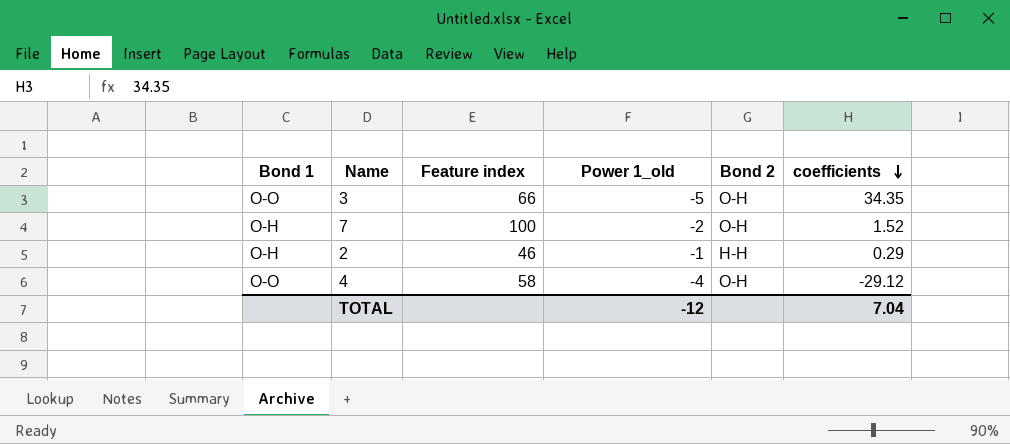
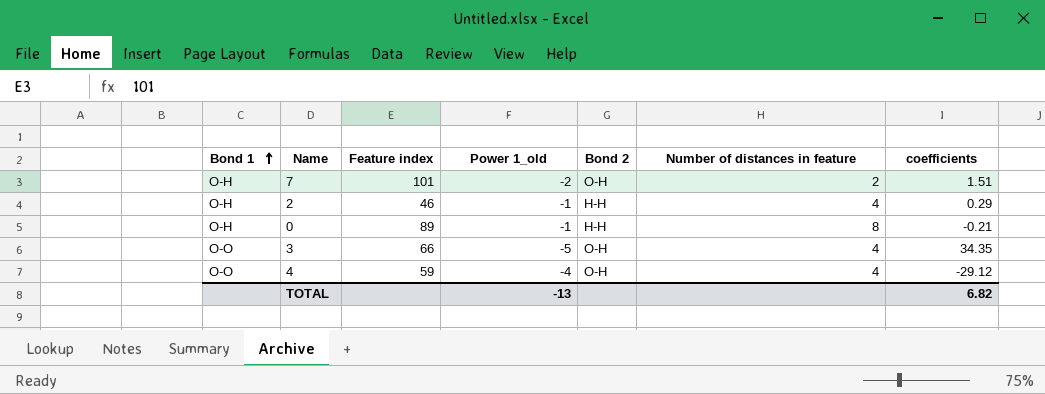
row order: coefficients descending -> Bond 1 ascending
column Number of distances in feature | position: none -> 6
7 | Feature index: 100 -> 101
7 | coefficients: 1.52 -> 1.51
row 0: none -> O-H | 89 | -1 | H-H | 8 | -0.21
4 | Feature index: 58 -> 59
TOTAL | Power 1_old: -12 -> -13
TOTAL | coefficients: 7.04 -> 6.82

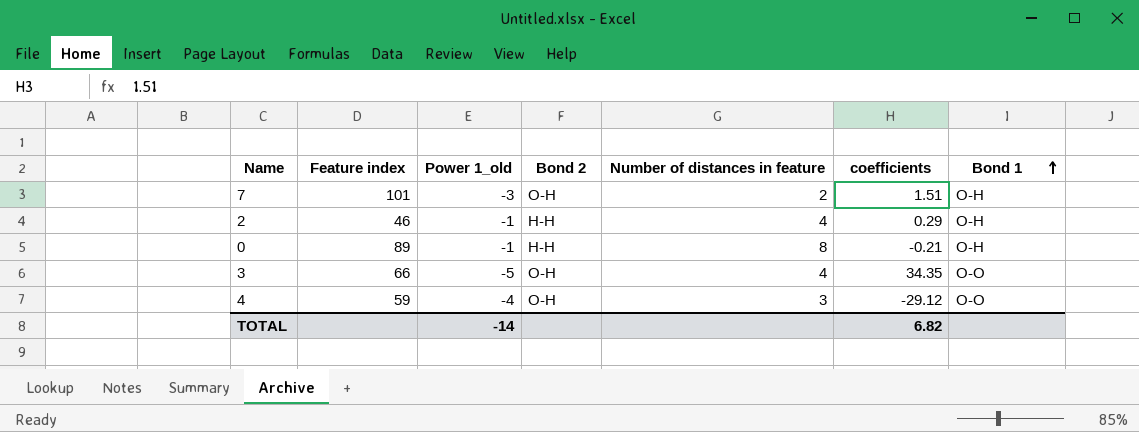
column Bond 1 | position: 1 -> 7
7 | Power 1_old: -2 -> -3
4 | Number of distances in feature: 4 -> 3
TOTAL | Power 1_old: -13 -> -14

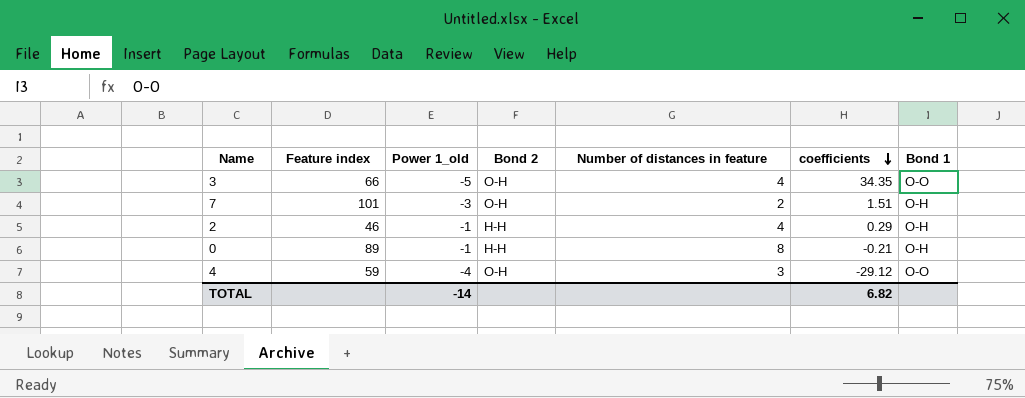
row order: Bond 1 ascending -> coefficients descending

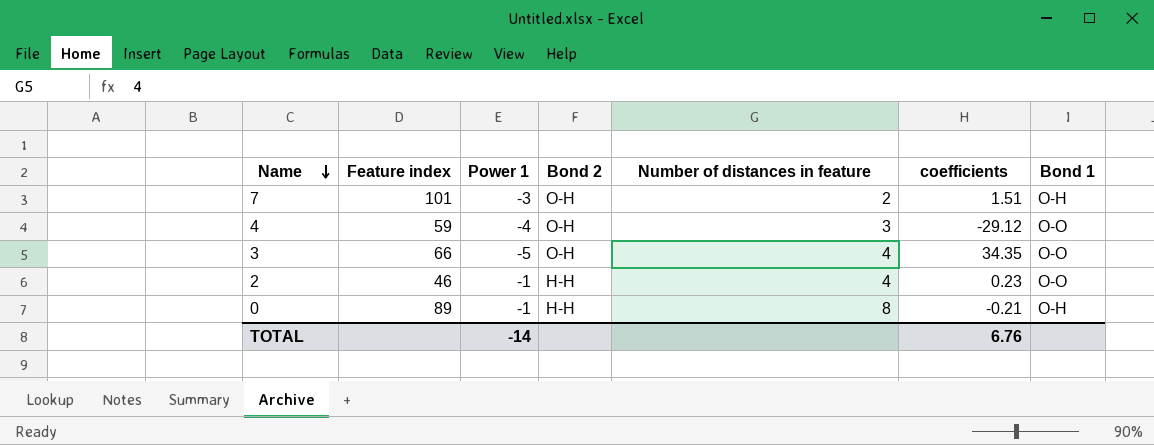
row order: coefficients descending -> Name descending
column name: Power 1_old -> Power 1
2 | coefficients: 0.29 -> 0.23
2 | Bond 1: O-H -> O-O
TOTAL | coefficients: 6.82 -> 6.76

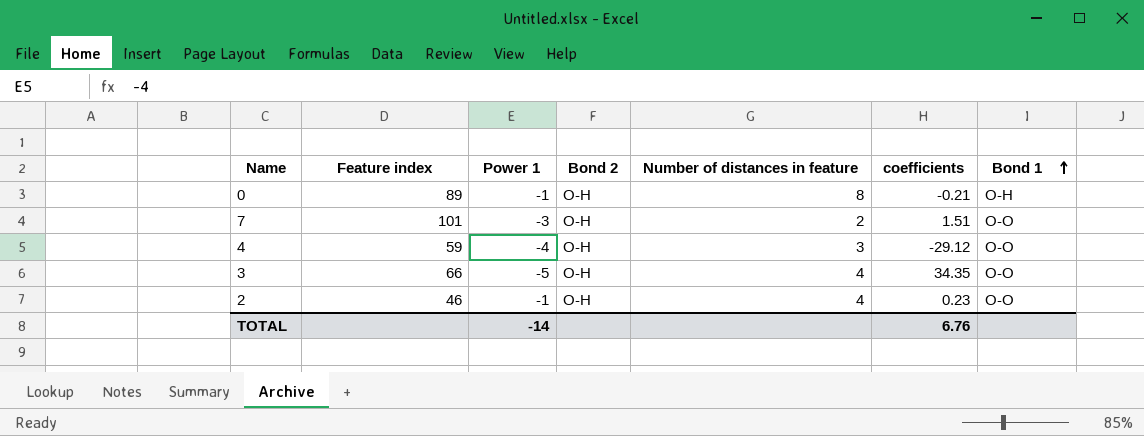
row order: Name descending -> Bond 1 ascending
0 | Bond 2: H-H -> O-H
7 | Bond 1: O-H -> O-O
2 | Bond 2: H-H -> O-H

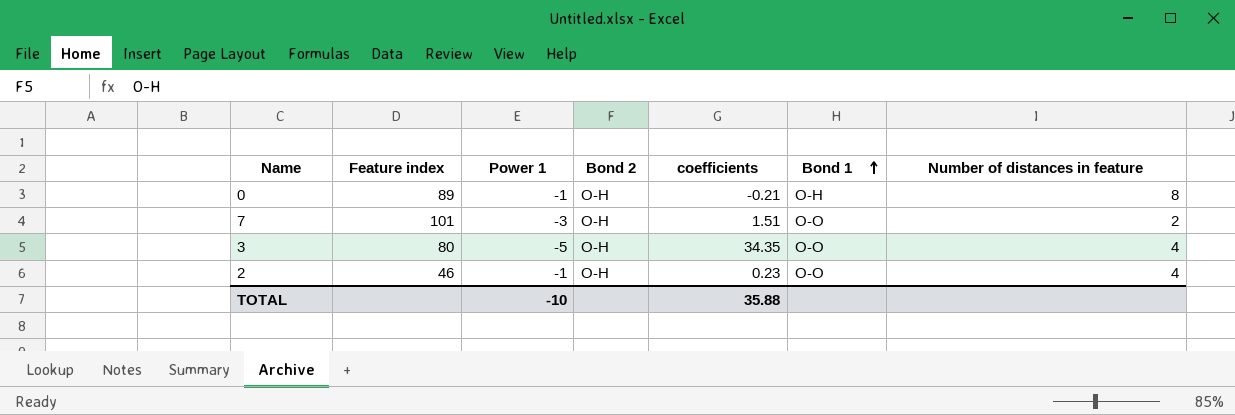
column Number of distances in feature | position: 5 -> 7
row 4: 59 | -4 | O-H | 3 | -29.12 | O-O -> none
3 | Feature index: 66 -> 80
TOTAL | Power 1: -14 -> -10
TOTAL | coefficients: 6.76 -> 35.88

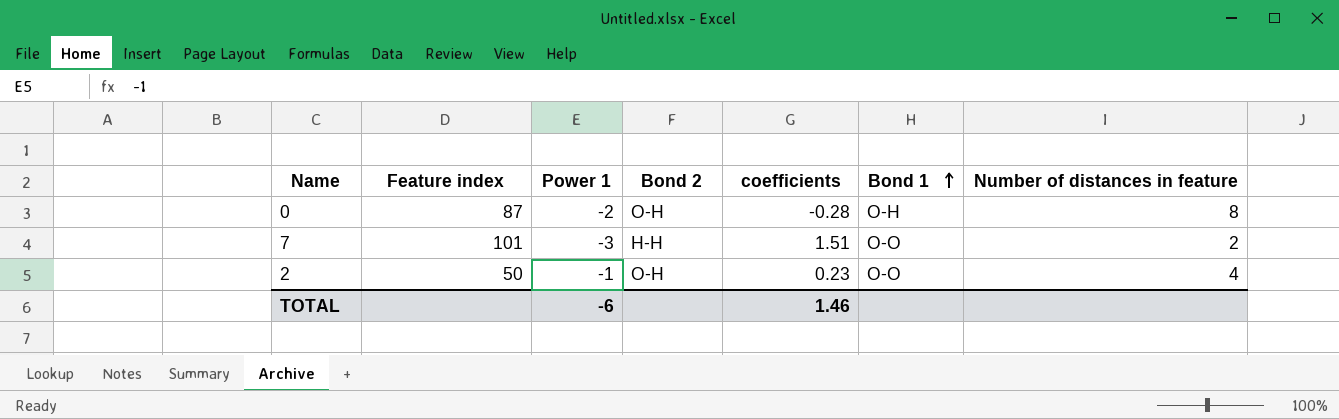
row 3: 80 | -5 | O-H | 34.35 | O-O | 4 -> none
0 | Feature index: 89 -> 87
0 | Power 1: -1 -> -2
0 | coefficients: -0.21 -> -0.28
7 | Bond 2: O-H -> H-H
2 | Feature index: 46 -> 50
TOTAL | Power 1: -10 -> -6
TOTAL | coefficients: 35.88 -> 1.46

